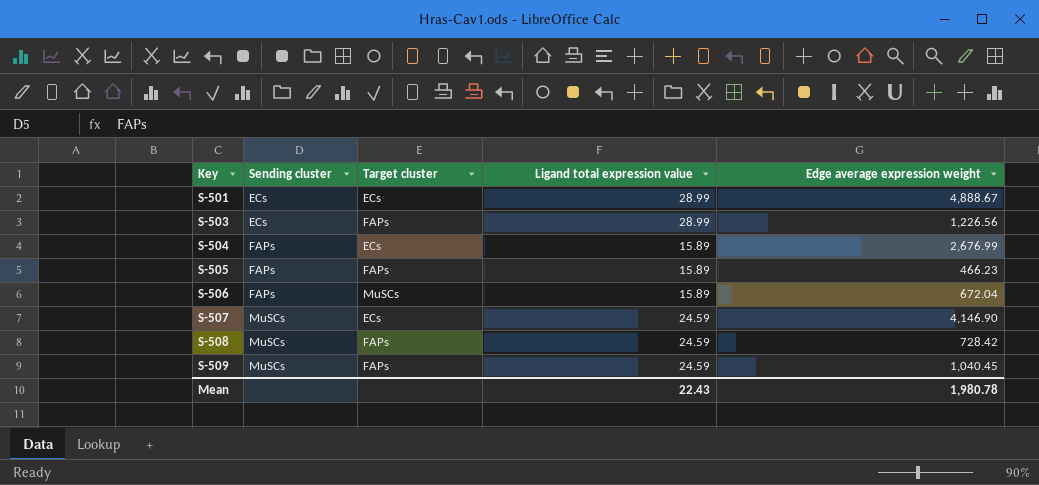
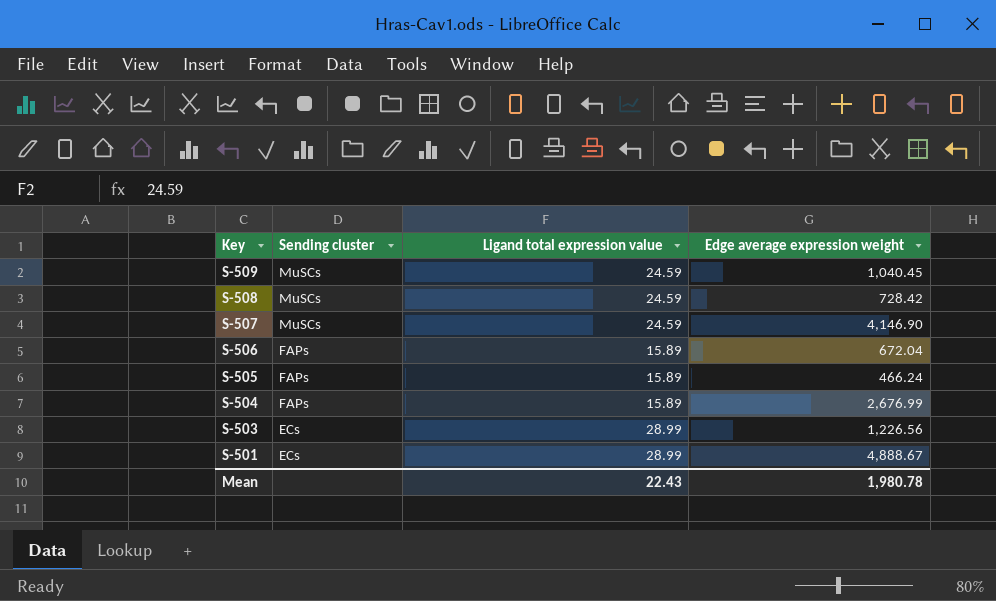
row order: Key ascending -> Key descending
column Target cluster | position: 3 -> none
S-505 | Edge average expression weight: 466.23 -> 466.24

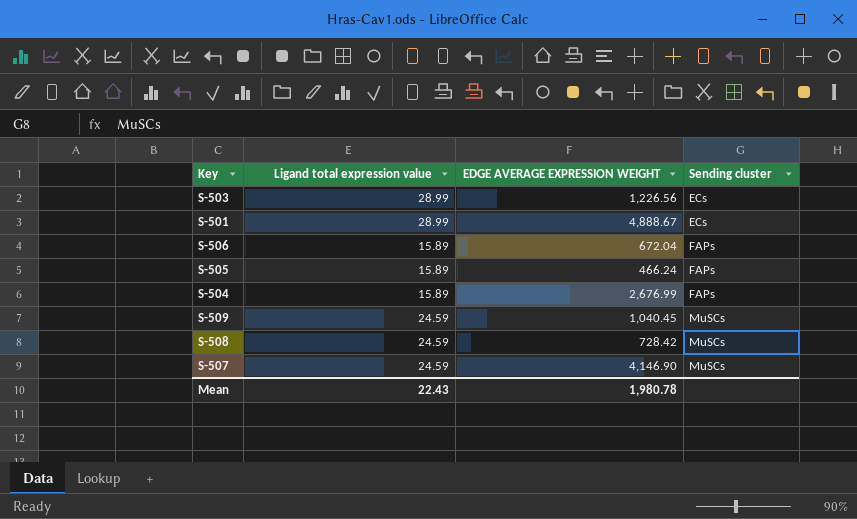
row order: Key descending -> Sending cluster ascending
column name: Edge average expression weight -> EDGE AVERAGE EXPRESSION WEIGHT
column Sending cluster | position: 2 -> 4

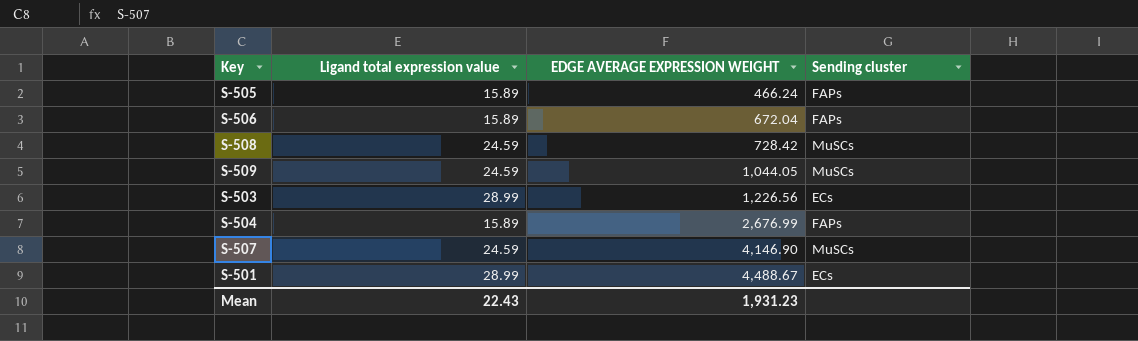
row order: Sending cluster ascending -> EDGE AVERAGE EXPRESSION WEIGHT ascending
S-509 | EDGE AVERAGE EXPRESSION WEIGHT: 1,040.45 -> 1,044.05
S-501 | EDGE AVERAGE EXPRESSION WEIGHT: 4,888.67 -> 4,488.67
Mean | EDGE AVERAGE EXPRESSION WEIGHT: 1,980.78 -> 1,931.23

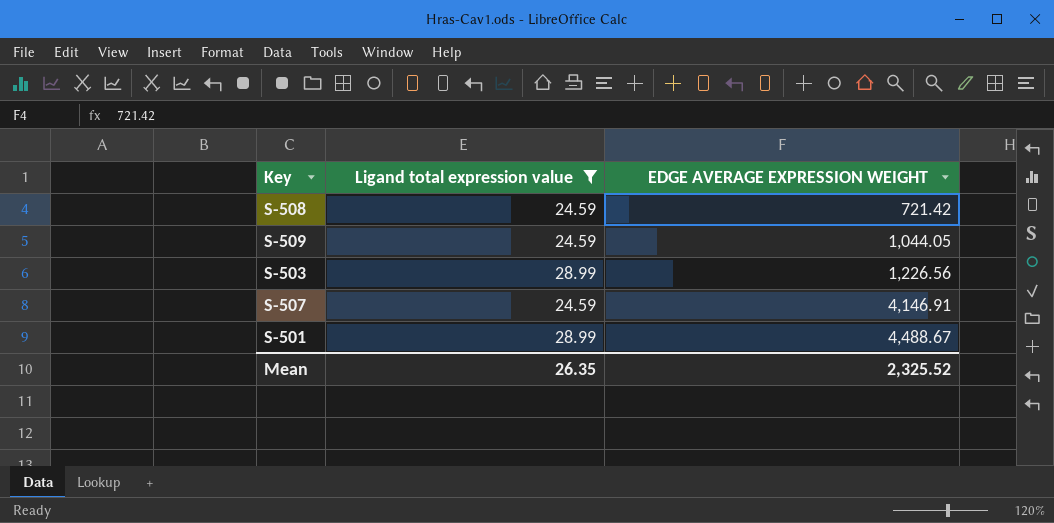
filter: none -> Ligand total expression value != 15.89
column Sending cluster | position: 4 -> none
S-508 | EDGE AVERAGE EXPRESSION WEIGHT: 728.42 -> 721.42
S-507 | EDGE AVERAGE EXPRESSION WEIGHT: 4,146.90 -> 4,146.91
Mean | Ligand total expression value: 22.43 -> 26.35
Mean | EDGE AVERAGE EXPRESSION WEIGHT: 1,931.23 -> 2,325.52

